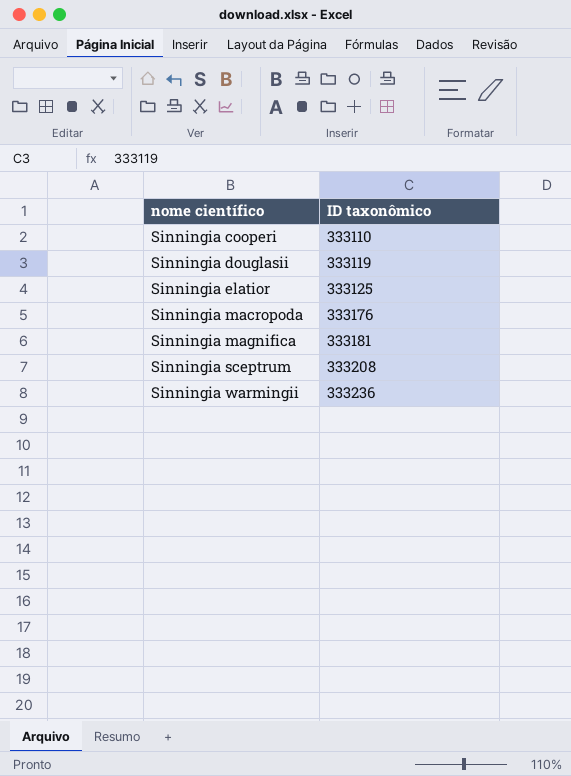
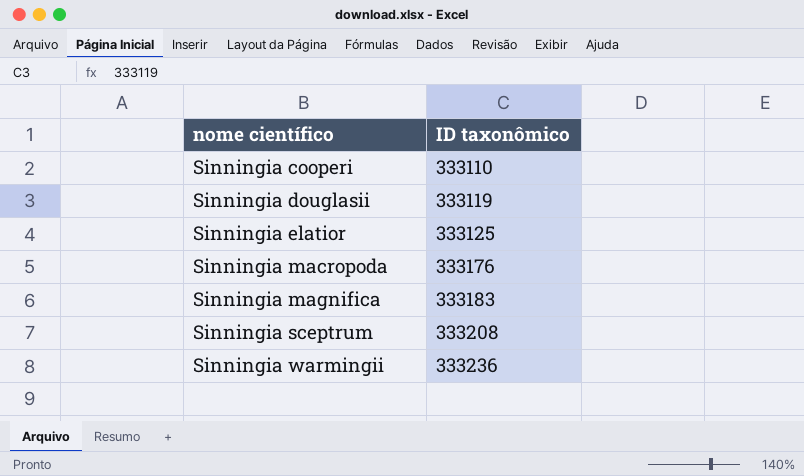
Sinningia magnifica | ID taxonômico: 333181 -> 333183

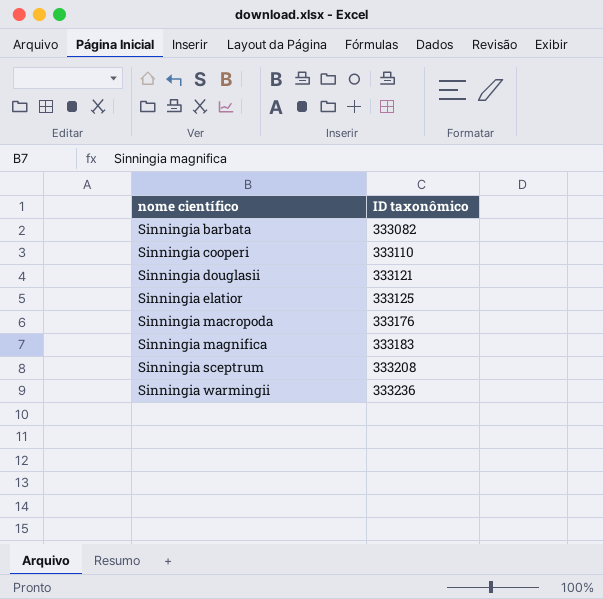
row Sinningia barbata: none -> 333082
Sinningia douglasii | ID taxonômico: 333119 -> 333121

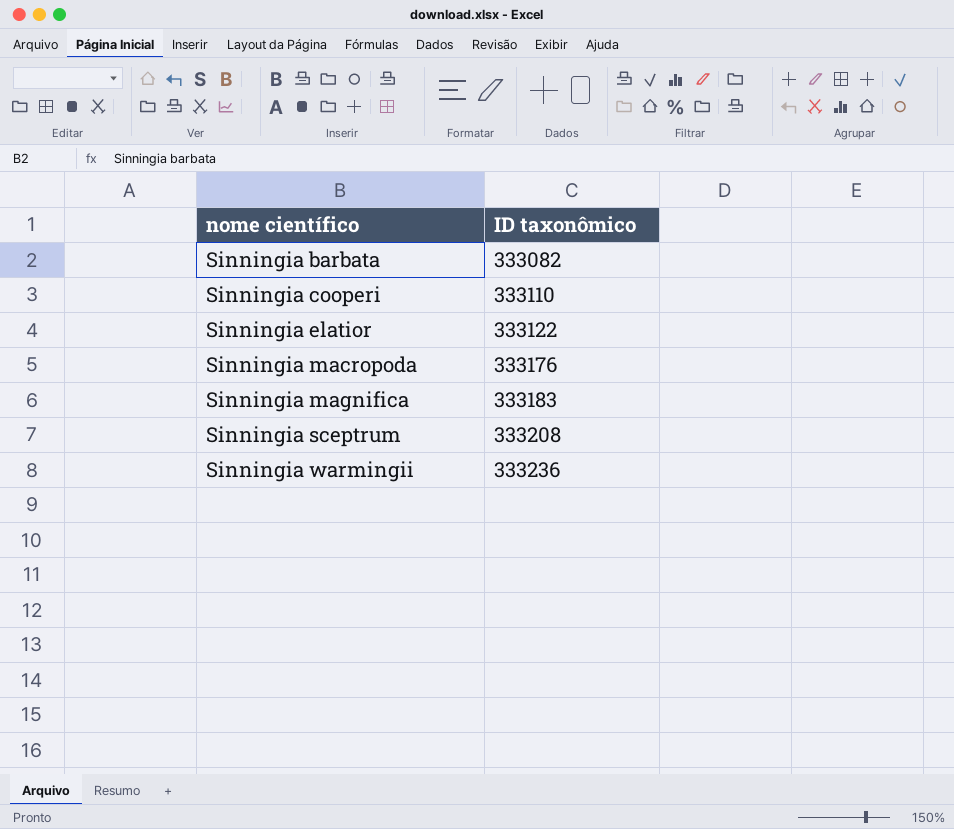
row Sinningia douglasii: 333121 -> none
Sinningia elatior | ID taxonômico: 333125 -> 333122

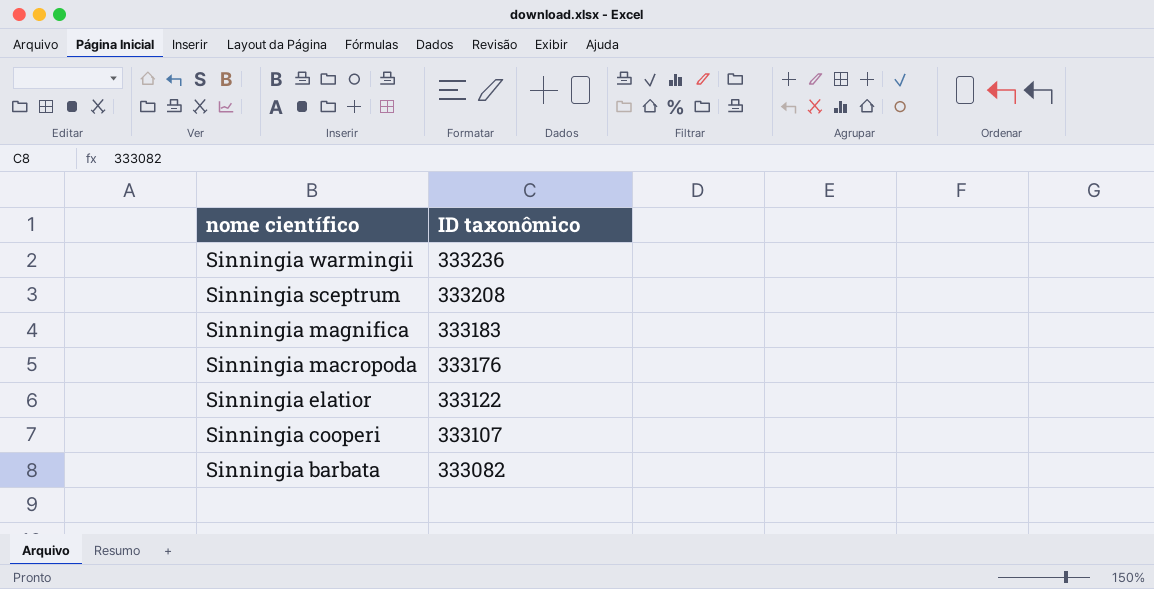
row order: nome científico ascending -> nome científico descending
Sinningia cooperi | ID taxonômico: 333110 -> 333107

